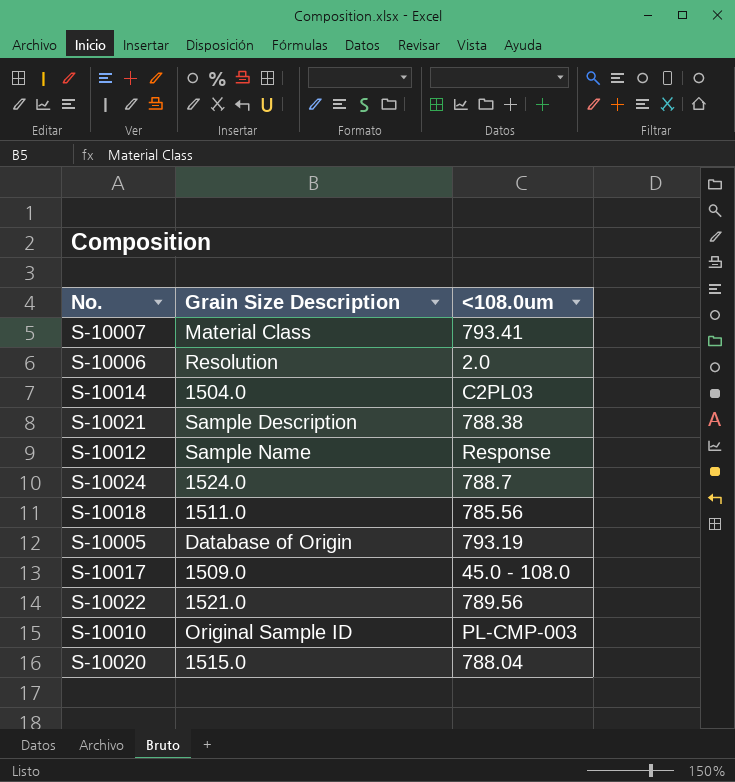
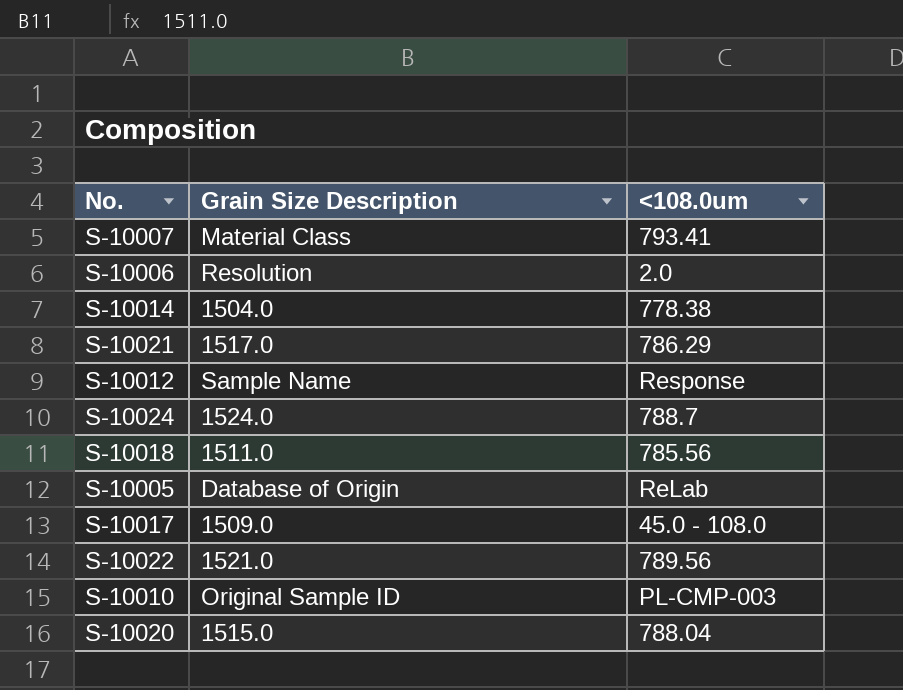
S-10014 | <108.0um: C2PL03 -> 778.38
S-10021 | Grain Size Description: Sample Description -> 1517.0
S-10021 | <108.0um: 788.38 -> 786.29
S-10005 | <108.0um: 793.19 -> ReLab

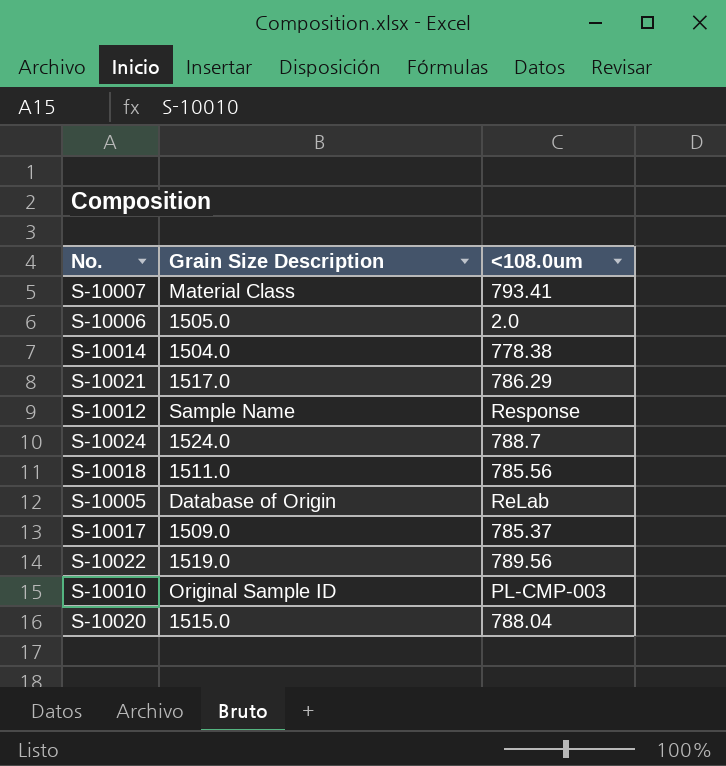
S-10006 | Grain Size Description: Resolution -> 1505.0
S-10017 | <108.0um: 45.0 - 108.0 -> 785.37
S-10022 | Grain Size Description: 1521.0 -> 1519.0

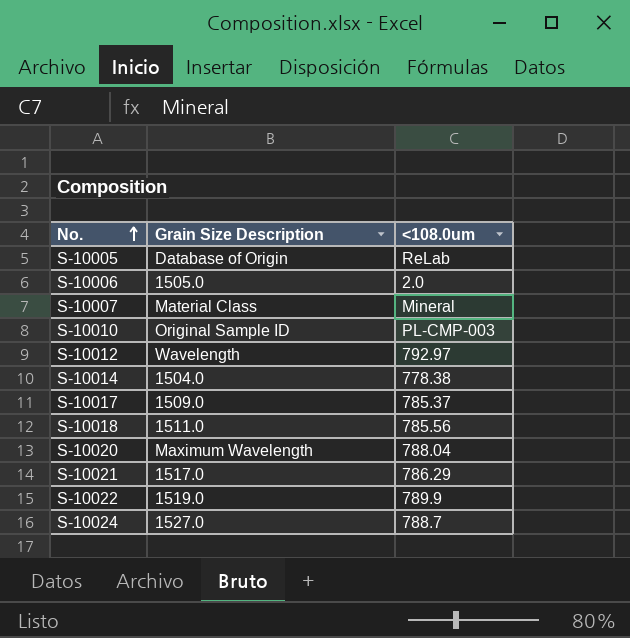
row order: none -> No. ascending
S-10007 | <108.0um: 793.41 -> Mineral
S-10012 | Grain Size Description: Sample Name -> Wavelength
S-10012 | <108.0um: Response -> 792.97
S-10020 | Grain Size Description: 1515.0 -> Maximum Wavelength
S-10022 | <108.0um: 789.56 -> 789.9
S-10024 | Grain Size Description: 1524.0 -> 1527.0

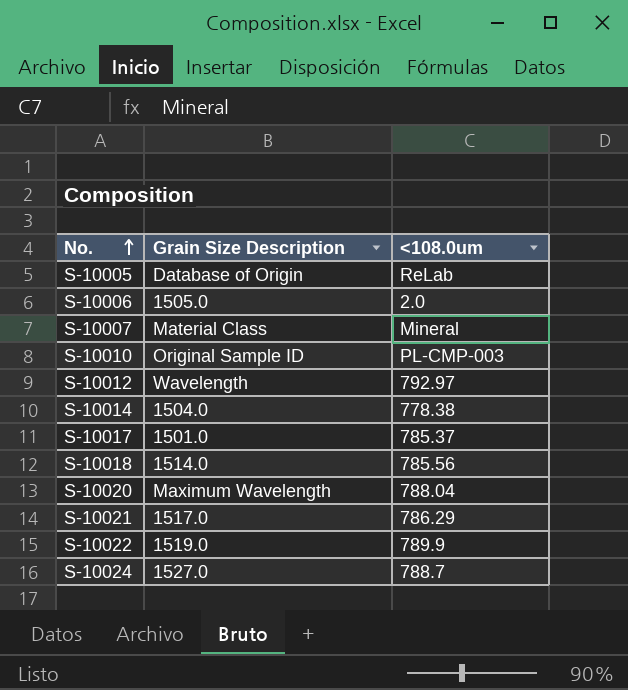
S-10017 | Grain Size Description: 1509.0 -> 1501.0
S-10018 | Grain Size Description: 1511.0 -> 1514.0

